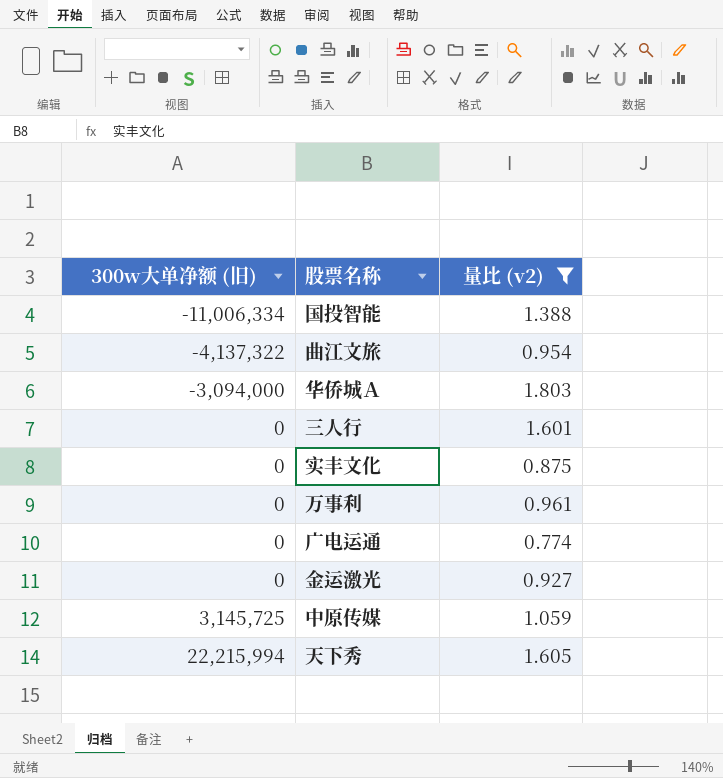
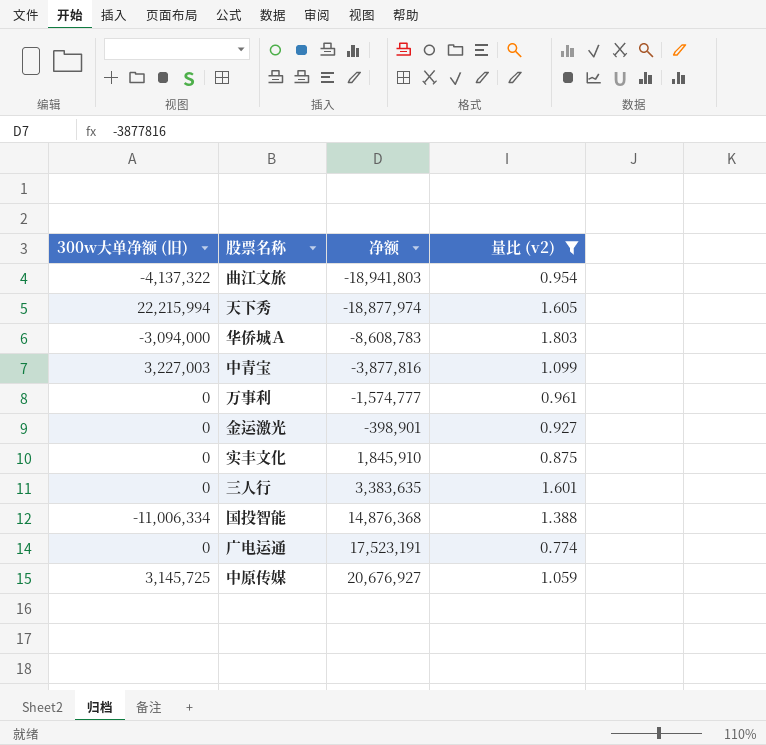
row order: 300w大单净额 (旧) ascending -> 净额 ascending
column 净额 | position: none -> 3
row 中青宝: none -> 3,227,003 | -3,877,816 | 1.099

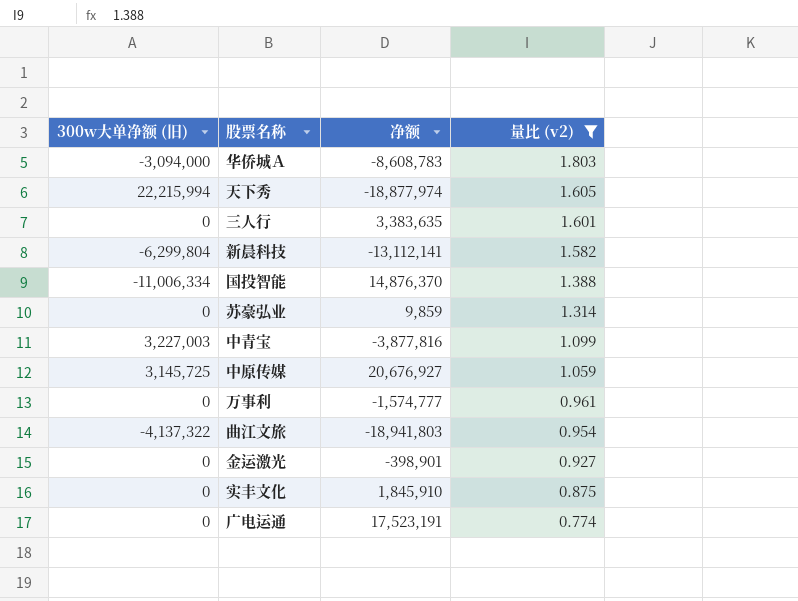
row order: 净额 ascending -> 量比 (v2) descending
row 新晨科技: none -> -6,299,804 | -13,112,141 | 1.582
国投智能 | 净额: 14,876,368 -> 14,876,370
row 苏豪弘业: none -> 0 | 9,859 | 1.314

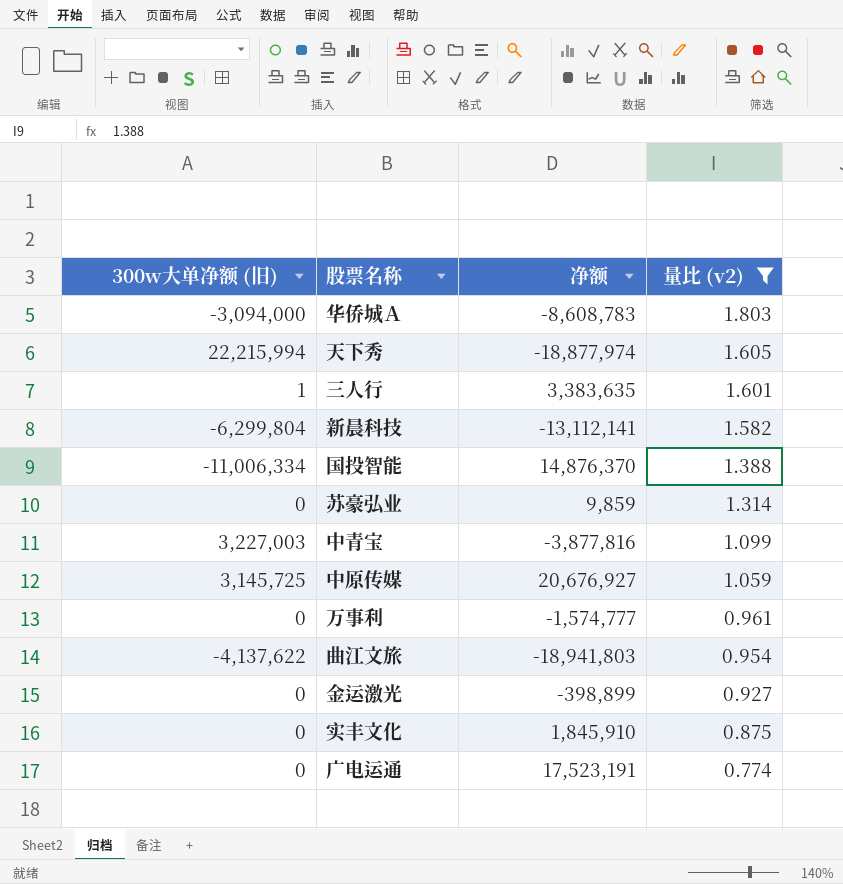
三人行 | 300w大单净额 (旧): 0 -> 1
曲江文旅 | 300w大单净额 (旧): -4,137,322 -> -4,137,622
金运激光 | 净额: -398,901 -> -398,899

